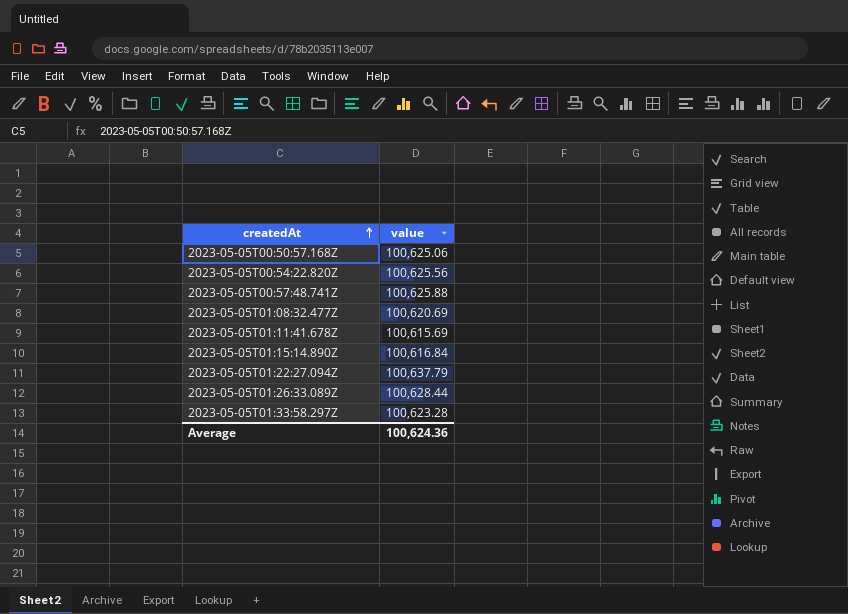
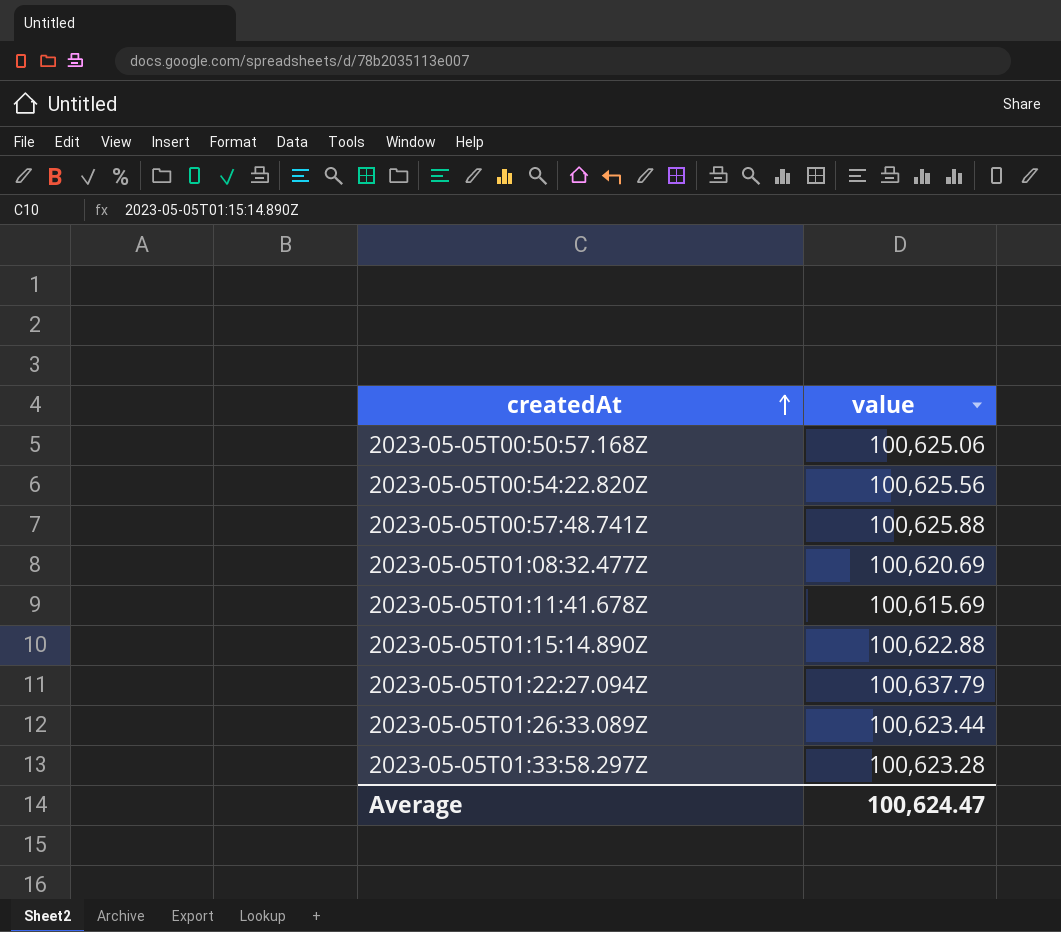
2023-05-05T01:15:14.890Z | value: 100,616.84 -> 100,622.88
2023-05-05T01:26:33.089Z | value: 100,628.44 -> 100,623.44
Average | value: 100,624.36 -> 100,624.47

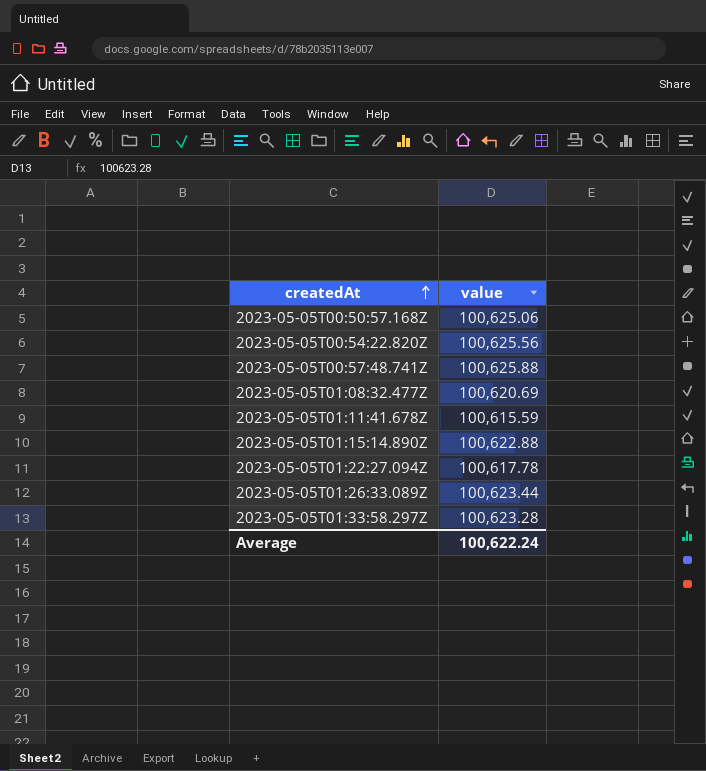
2023-05-05T01:11:41.678Z | value: 100,615.69 -> 100,615.59
2023-05-05T01:22:27.094Z | value: 100,637.79 -> 100,617.78
Average | value: 100,624.47 -> 100,622.24

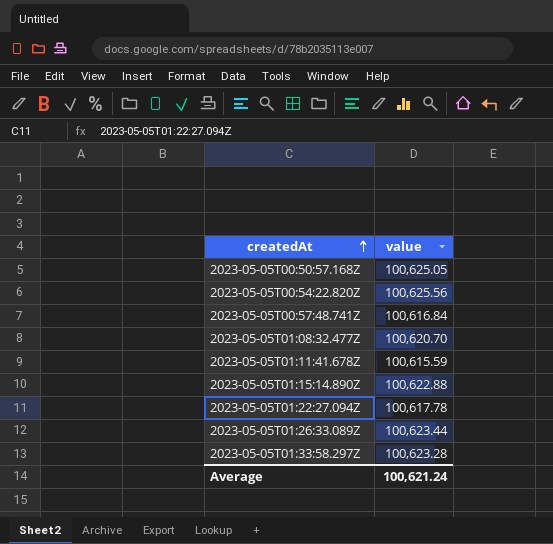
2023-05-05T00:50:57.168Z | value: 100,625.06 -> 100,625.05
2023-05-05T00:57:48.741Z | value: 100,625.88 -> 100,616.84
2023-05-05T01:08:32.477Z | value: 100,620.69 -> 100,620.70
Average | value: 100,622.24 -> 100,621.24

